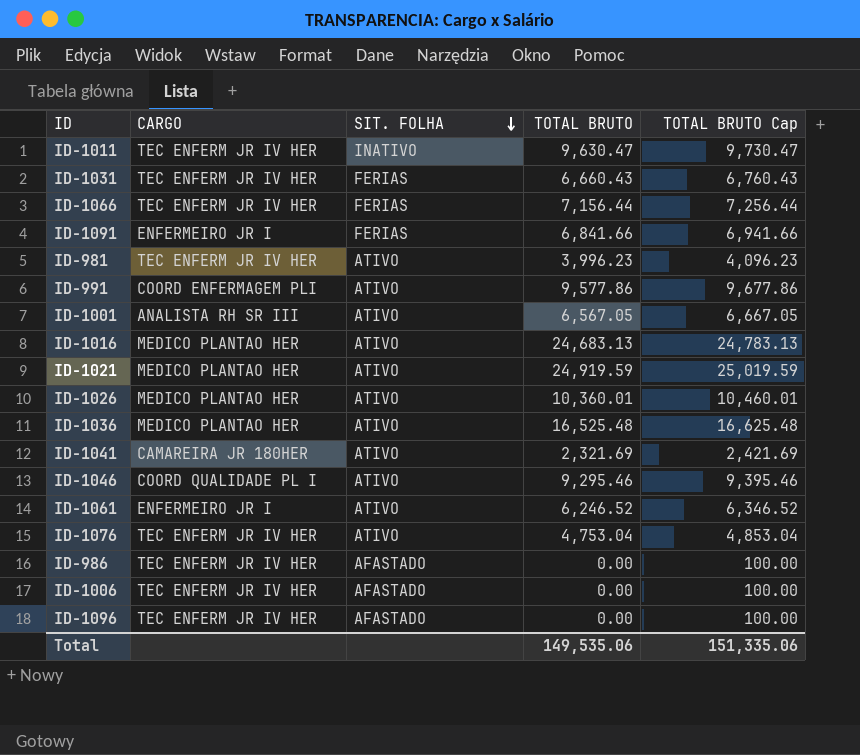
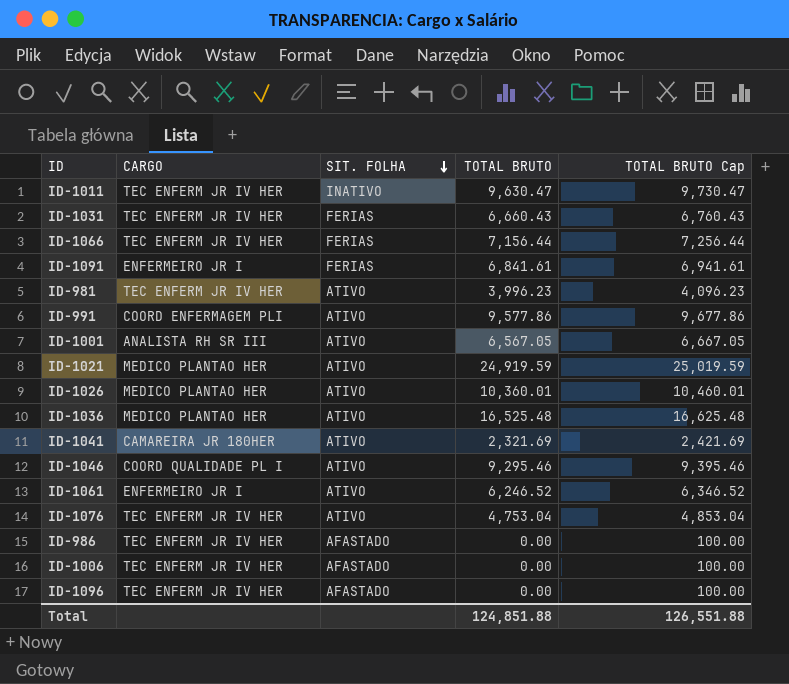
row ID-1016: MEDICO PLANTAO HER | ATIVO | 24,683.13 | 24,783.13 -> none
ID-1091 | TOTAL BRUTO: 6,841.66 -> 6,841.61
ID-1091 | TOTAL BRUTO Cap: 6,941.66 -> 6,941.61
Total | TOTAL BRUTO: 149,535.06 -> 124,851.88
Total | TOTAL BRUTO Cap: 151,335.06 -> 126,551.88

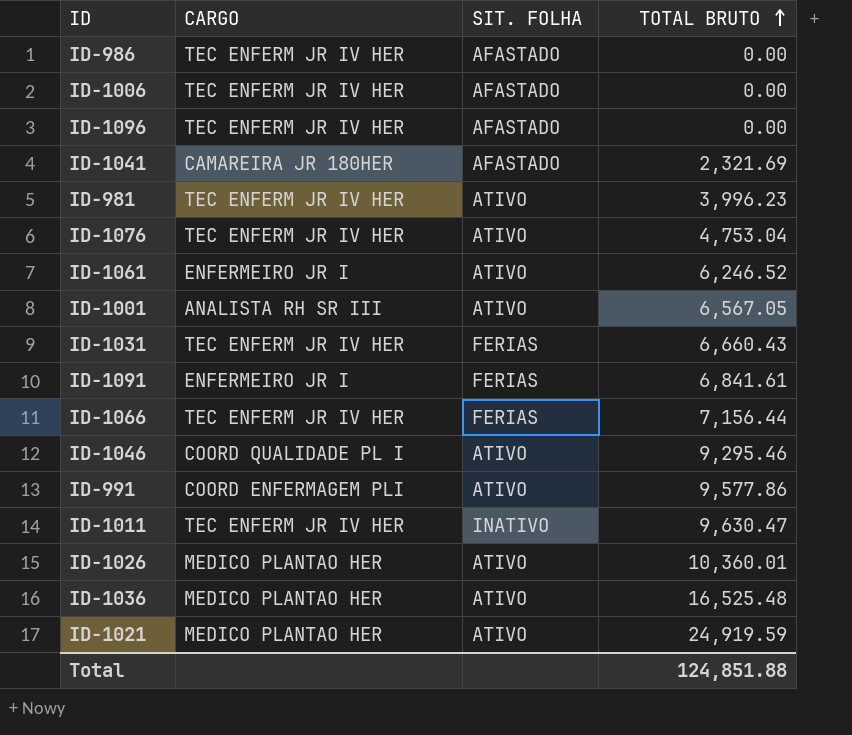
row order: SIT. FOLHA descending -> TOTAL BRUTO ascending
column TOTAL BRUTO Cap | formula: [TOTAL BRUTO] + 100 -> none
ID-1041 | SIT. FOLHA: ATIVO -> AFASTADO

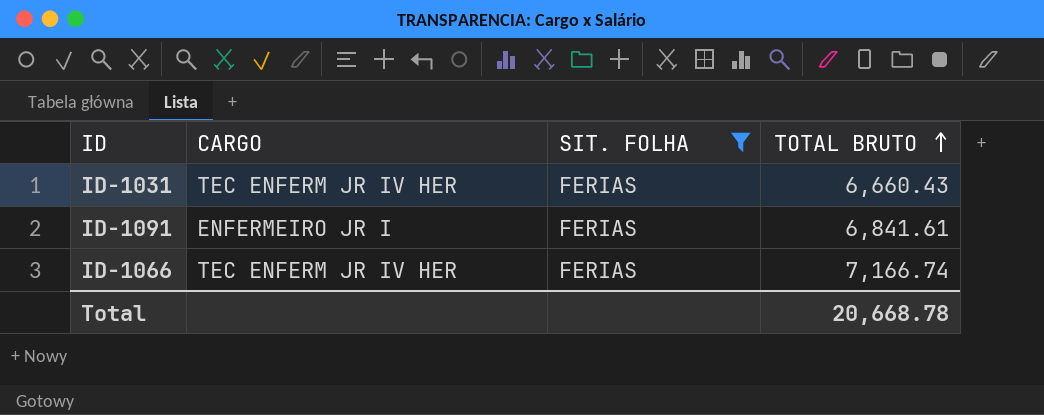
filter: none -> SIT. FOLHA = FERIAS
ID-1066 | TOTAL BRUTO: 7,156.44 -> 7,166.74
Total | TOTAL BRUTO: 124,851.88 -> 20,668.78

